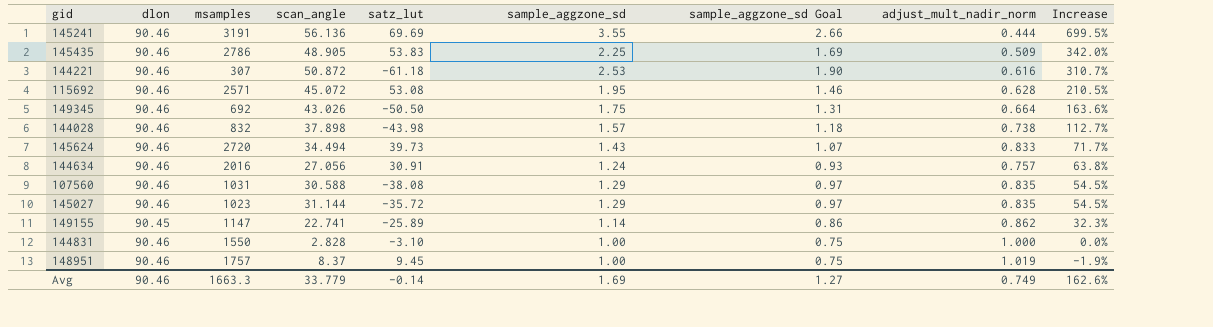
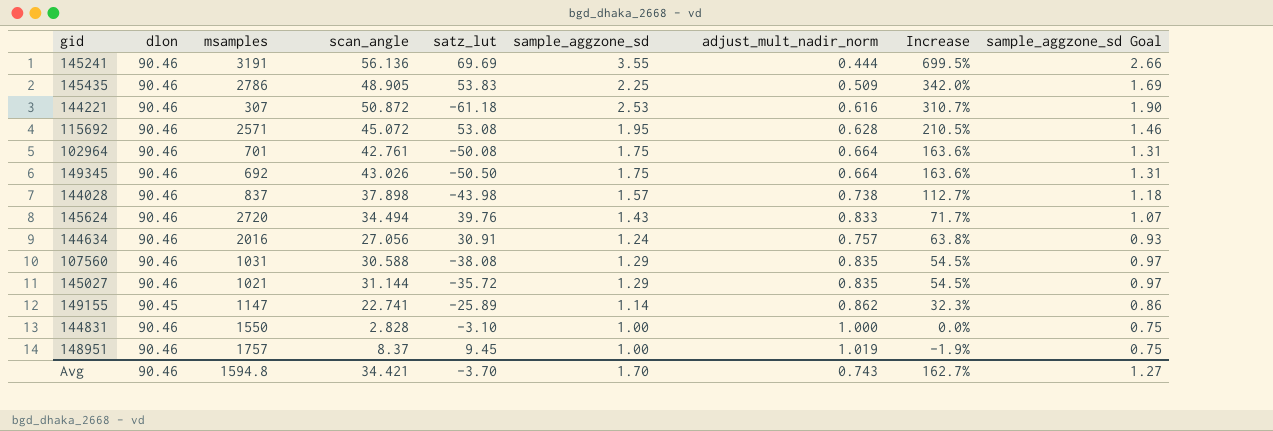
column sample_aggzone_sd Goal | position: 7 -> 9
row 102964: none -> 90.46 | 701 | 42.761 | -50.08 | 1.75 | 0.664 | 163.6% | 1.31
144028 | msamples: 832 -> 837
145624 | satz_lut: 39.73 -> 39.76
145027 | msamples: 1023 -> 1021
Avg | msamples: 1663.3 -> 1594.8
Avg | scan_angle: 33.779 -> 34.421
Avg | satz_lut: -0.14 -> -3.70
Avg | sample_aggzone_sd: 1.69 -> 1.70
Avg | adjust_mult_nadir_norm: 0.749 -> 0.743
Avg | Increase: 162.6% -> 162.7%

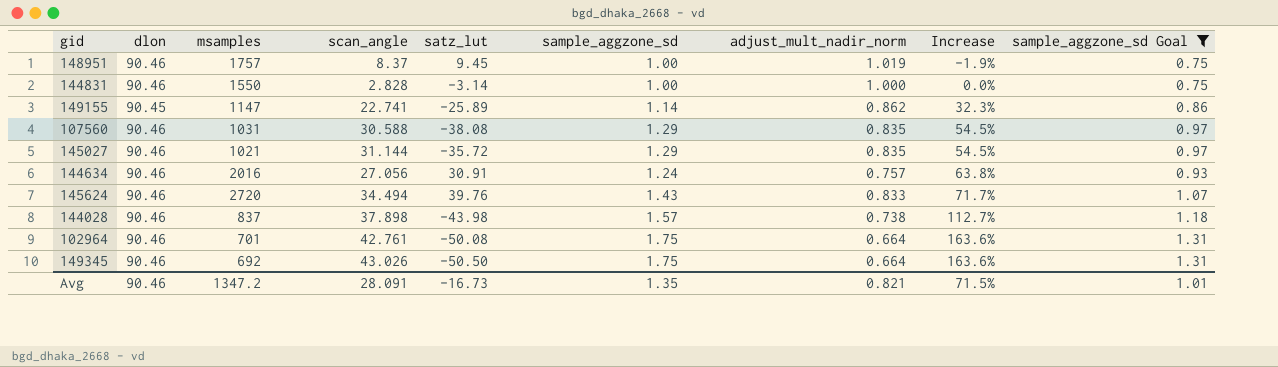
filter: none -> sample_aggzone_sd Goal <= 1.31
row order: Increase descending -> Increase ascending
144831 | satz_lut: -3.10 -> -3.14
Avg | msamples: 1594.8 -> 1347.2
Avg | scan_angle: 34.421 -> 28.091
Avg | satz_lut: -3.70 -> -16.73
Avg | sample_aggzone_sd: 1.70 -> 1.35
Avg | adjust_mult_nadir_norm: 0.743 -> 0.821
Avg | Increase: 162.7% -> 71.5%
Avg | sample_aggzone_sd Goal: 1.27 -> 1.01

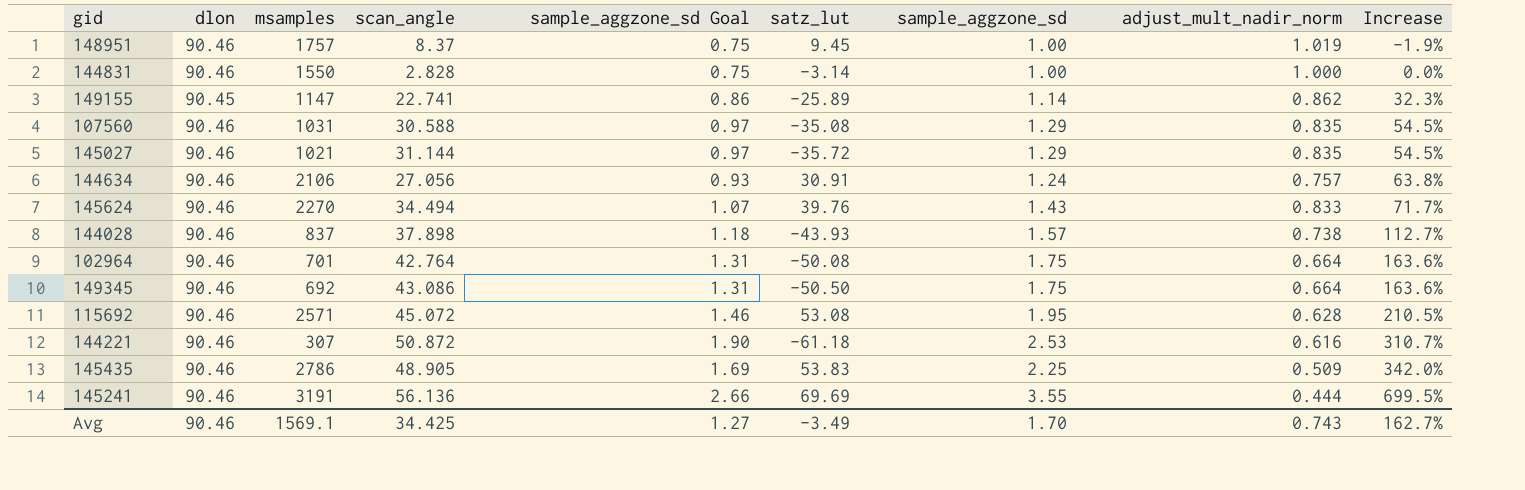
filter: sample_aggzone_sd Goal <= 1.31 -> none
column sample_aggzone_sd Goal | position: 9 -> 5
107560 | satz_lut: -38.08 -> -35.08
144634 | msamples: 2016 -> 2106
145624 | msamples: 2720 -> 2270
144028 | satz_lut: -43.98 -> -43.93
102964 | scan_angle: 42.761 -> 42.764
149345 | scan_angle: 43.026 -> 43.086
Avg | msamples: 1347.2 -> 1569.1
Avg | scan_angle: 28.091 -> 34.425
Avg | sample_aggzone_sd Goal: 1.01 -> 1.27
Avg | satz_lut: -16.73 -> -3.49
Avg | sample_aggzone_sd: 1.35 -> 1.70
Avg | adjust_mult_nadir_norm: 0.821 -> 0.743
Avg | Increase: 71.5% -> 162.7%

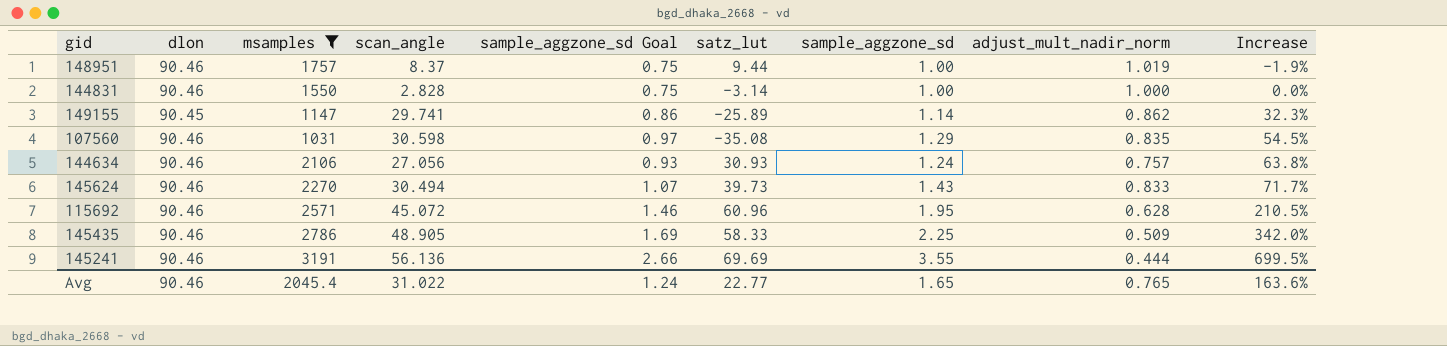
filter: none -> msamples >= 1031
148951 | satz_lut: 9.45 -> 9.44
149155 | scan_angle: 22.741 -> 29.741
107560 | scan_angle: 30.588 -> 30.598
144634 | satz_lut: 30.91 -> 30.93
145624 | scan_angle: 34.494 -> 30.494
145624 | satz_lut: 39.76 -> 39.73
115692 | satz_lut: 53.08 -> 60.96
145435 | satz_lut: 53.83 -> 58.33
Avg | msamples: 1569.1 -> 2045.4
Avg | scan_angle: 34.425 -> 31.022
Avg | sample_aggzone_sd Goal: 1.27 -> 1.24
Avg | satz_lut: -3.49 -> 22.77
Avg | sample_aggzone_sd: 1.70 -> 1.65
Avg | adjust_mult_nadir_norm: 0.743 -> 0.765
Avg | Increase: 162.7% -> 163.6%

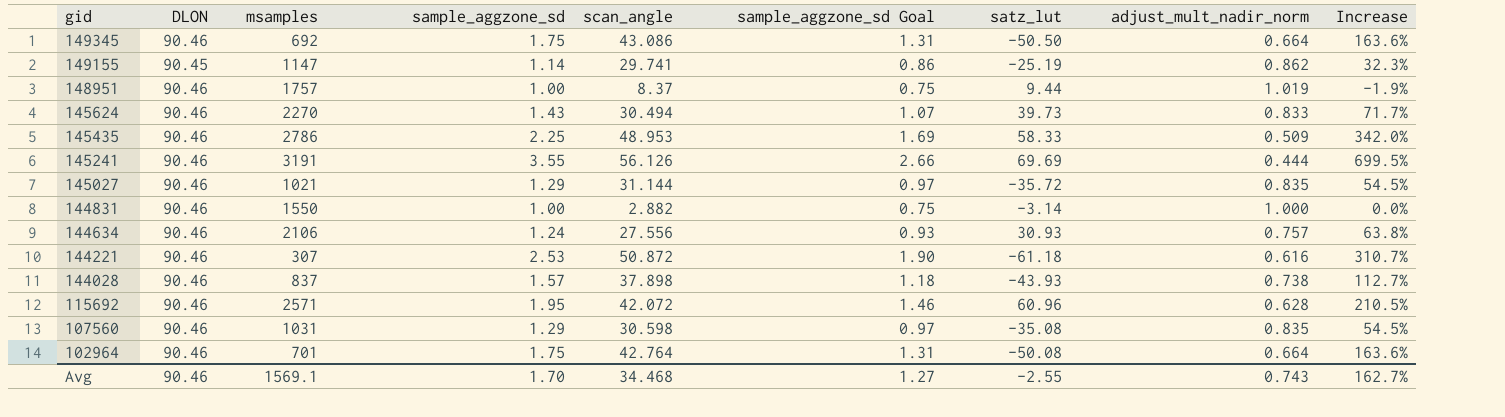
filter: msamples >= 1031 -> none
row order: Increase ascending -> gid descending
column name: dlon -> DLON
column sample_aggzone_sd | position: 7 -> 4
149155 | satz_lut: -25.89 -> -25.19
145435 | scan_angle: 48.905 -> 48.953
145241 | scan_angle: 56.136 -> 56.126
144831 | scan_angle: 2.828 -> 2.882
144634 | scan_angle: 27.056 -> 27.556
115692 | scan_angle: 45.072 -> 42.072
Avg | msamples: 2045.4 -> 1569.1
Avg | sample_aggzone_sd: 1.65 -> 1.70
Avg | scan_angle: 31.022 -> 34.468
Avg | sample_aggzone_sd Goal: 1.24 -> 1.27
Avg | satz_lut: 22.77 -> -2.55
Avg | adjust_mult_nadir_norm: 0.765 -> 0.743
Avg | Increase: 163.6% -> 162.7%

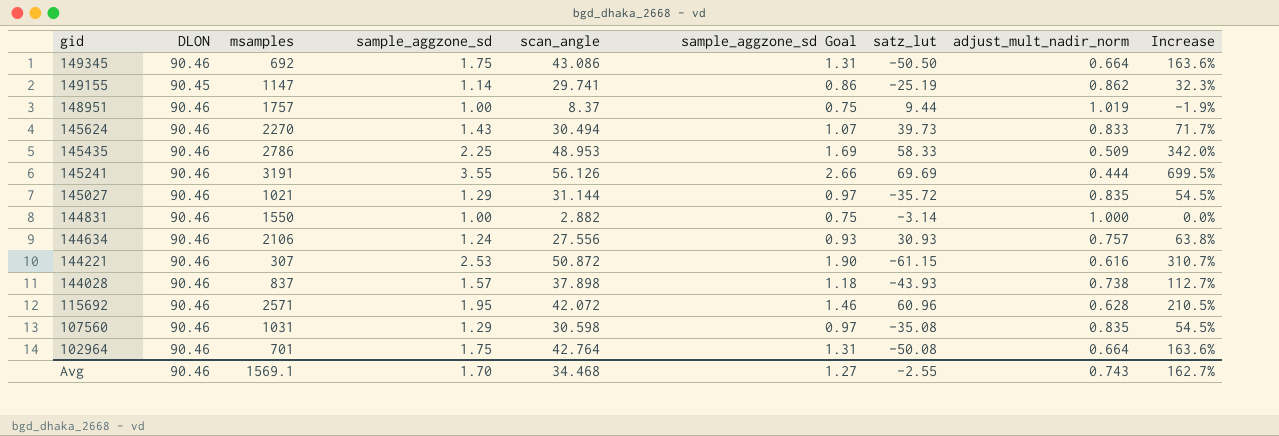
144221 | satz_lut: -61.18 -> -61.15

